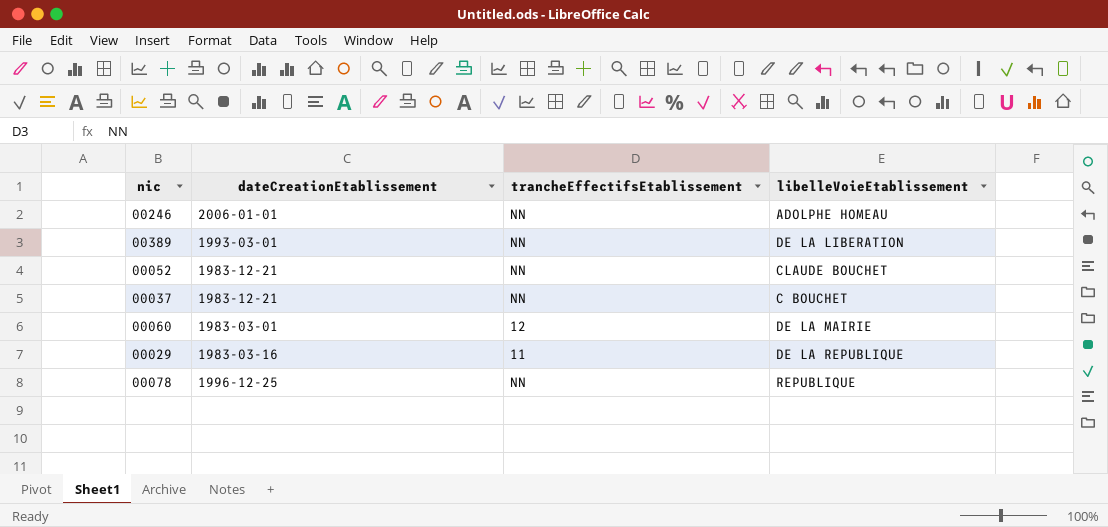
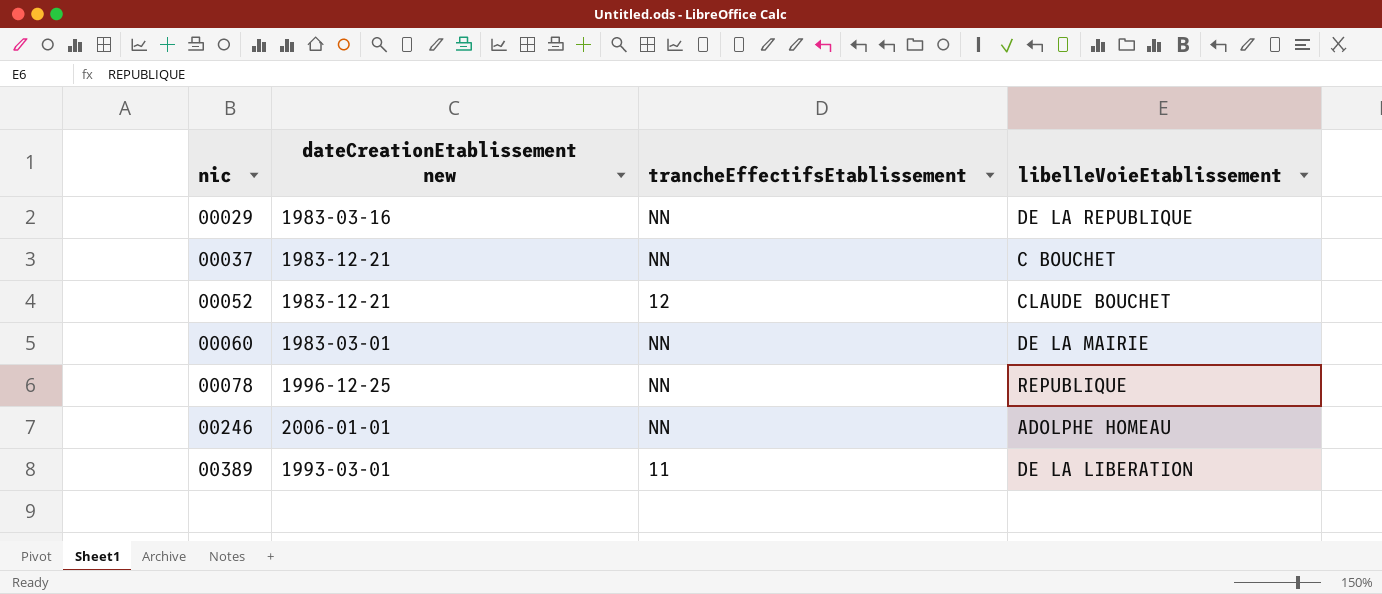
row order: none -> nic ascending
column name: dateCreationEtablissement -> dateCreationEtablissement new
00029 | trancheEffectifsEtablissement: 11 -> NN
00052 | trancheEffectifsEtablissement: NN -> 12
00060 | trancheEffectifsEtablissement: 12 -> NN
00389 | trancheEffectifsEtablissement: NN -> 11

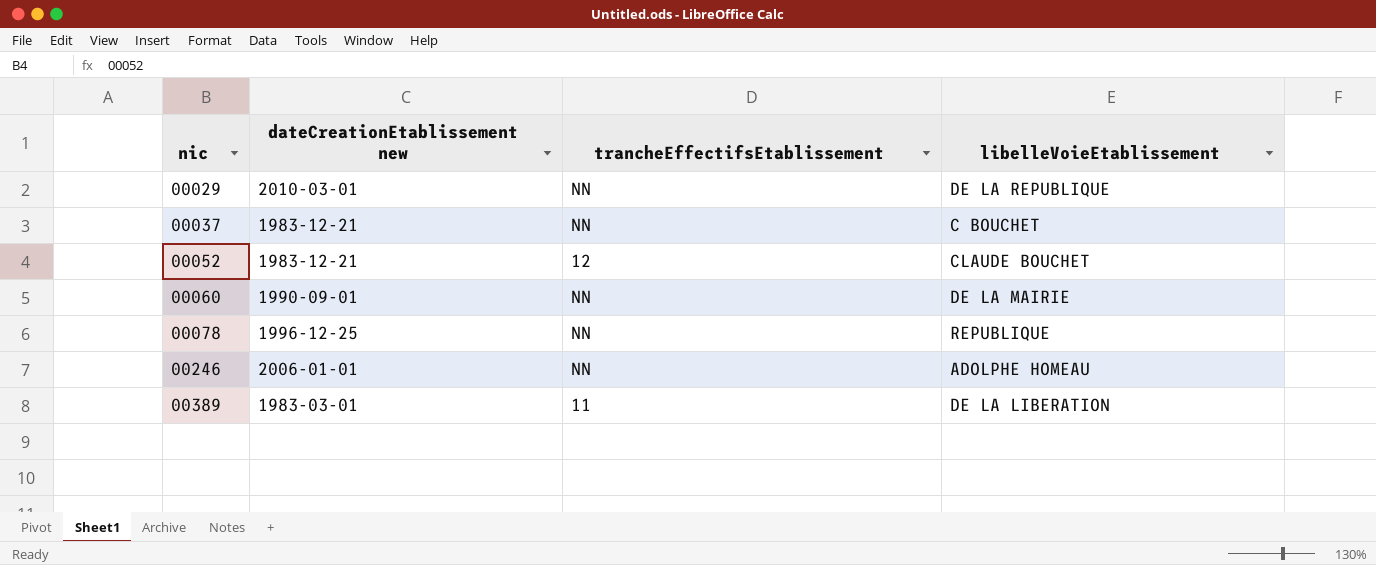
00029 | dateCreationEtablissement new: 1983-03-16 -> 2010-03-01
00060 | dateCreationEtablissement new: 1983-03-01 -> 1990-09-01
00389 | dateCreationEtablissement new: 1993-03-01 -> 1983-03-01

